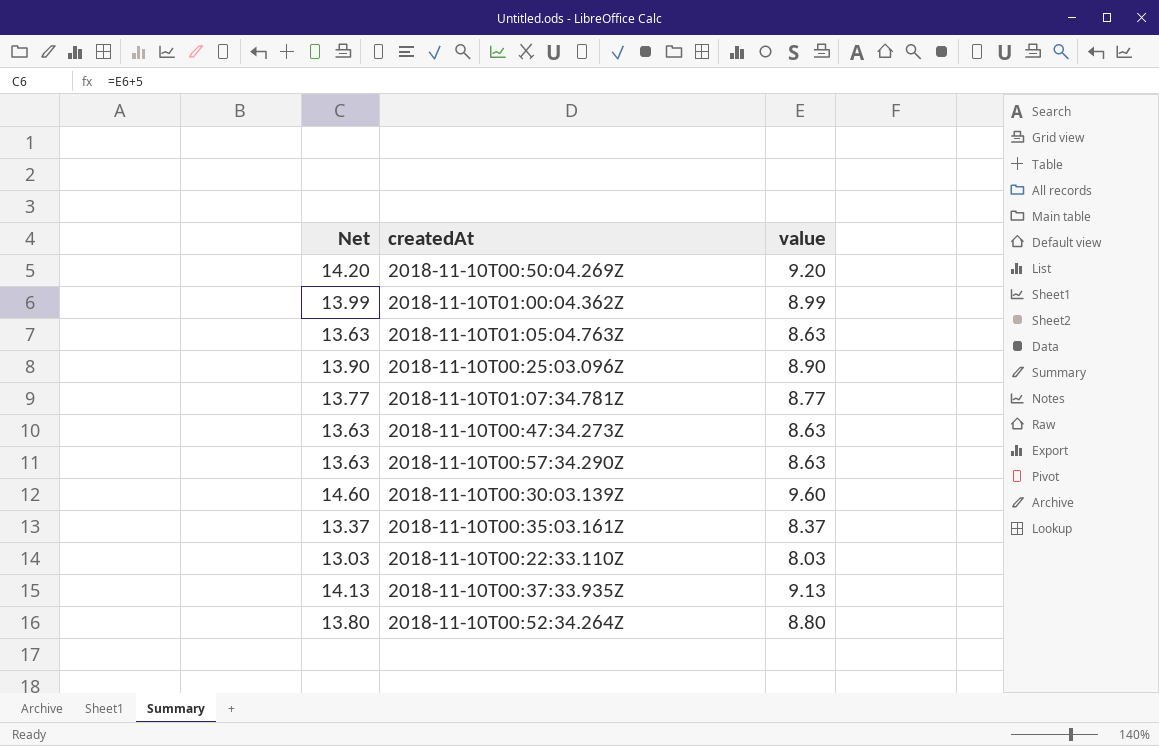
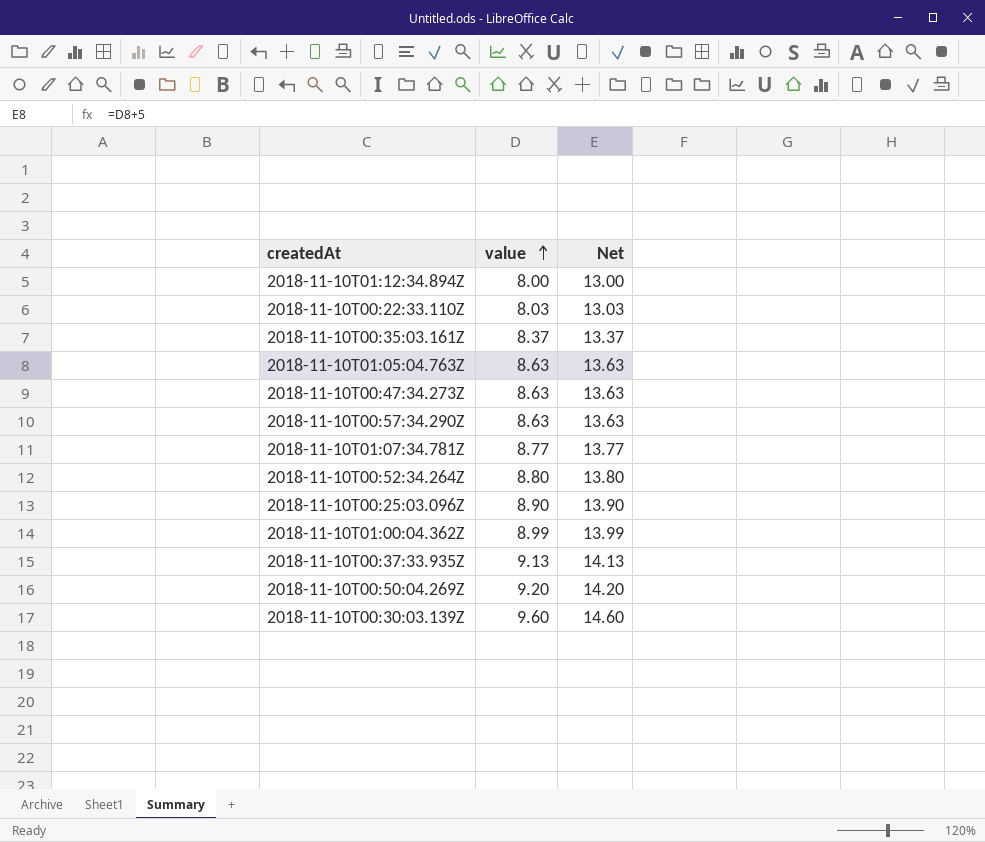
row order: none -> value ascending
column Net | position: 1 -> 3
row 2018-11-10T01:12:34.894Z: none -> 8.00 | 13.00

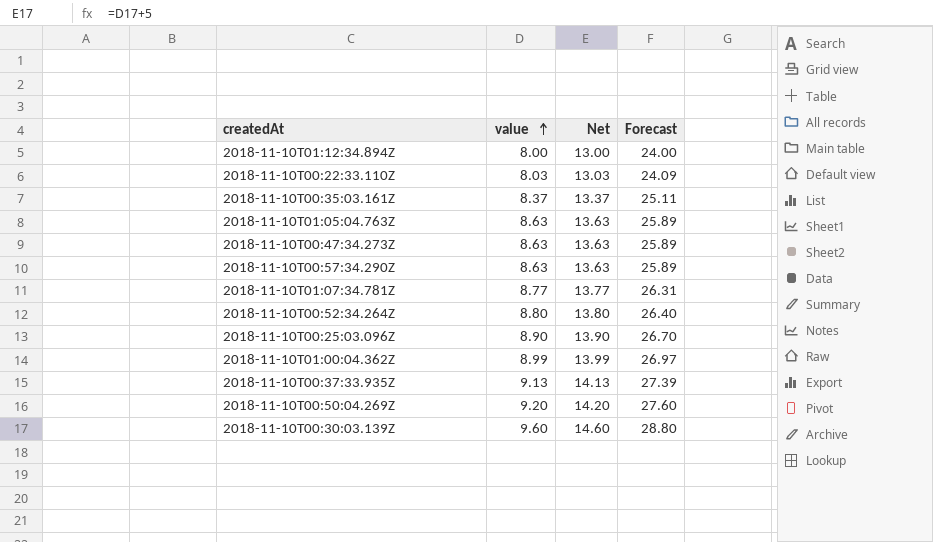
column Forecast | formula: none -> [value] * 3

